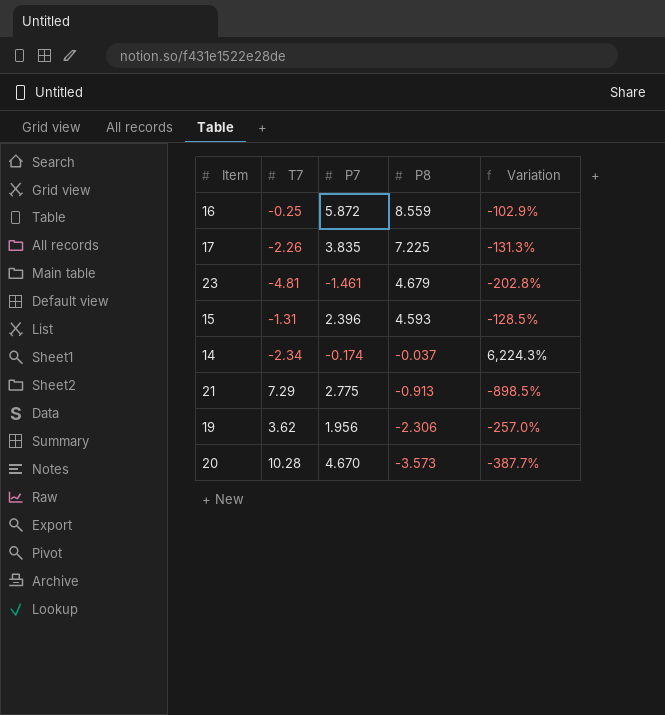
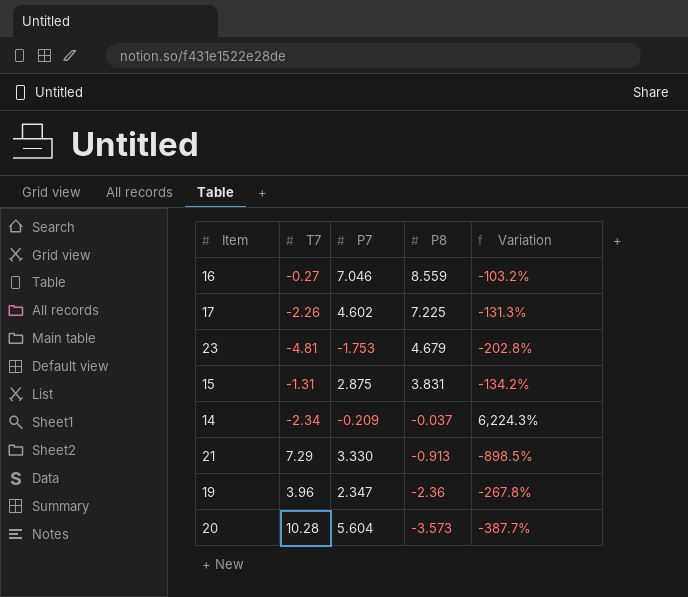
16 | T7: -0.25 -> -0.27
16 | P7: 5.872 -> 7.046
16 | Variation: -102.9% -> -103.2%
17 | P7: 3.835 -> 4.602
23 | P7: -1.461 -> -1.753
15 | P7: 2.396 -> 2.875
15 | P8: 4.593 -> 3.831
15 | Variation: -128.5% -> -134.2%
14 | P7: -0.174 -> -0.209
21 | P7: 2.775 -> 3.330
19 | T7: 3.62 -> 3.96
19 | P7: 1.956 -> 2.347
19 | P8: -2.306 -> -2.36
19 | Variation: -257.0% -> -267.8%
20 | P7: 4.670 -> 5.604

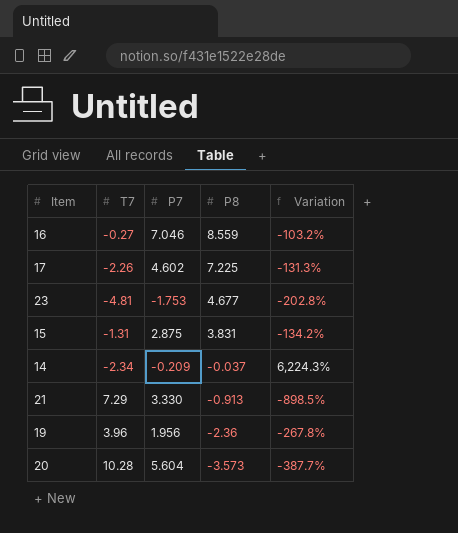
23 | P8: 4.679 -> 4.677
19 | P7: 2.347 -> 1.956

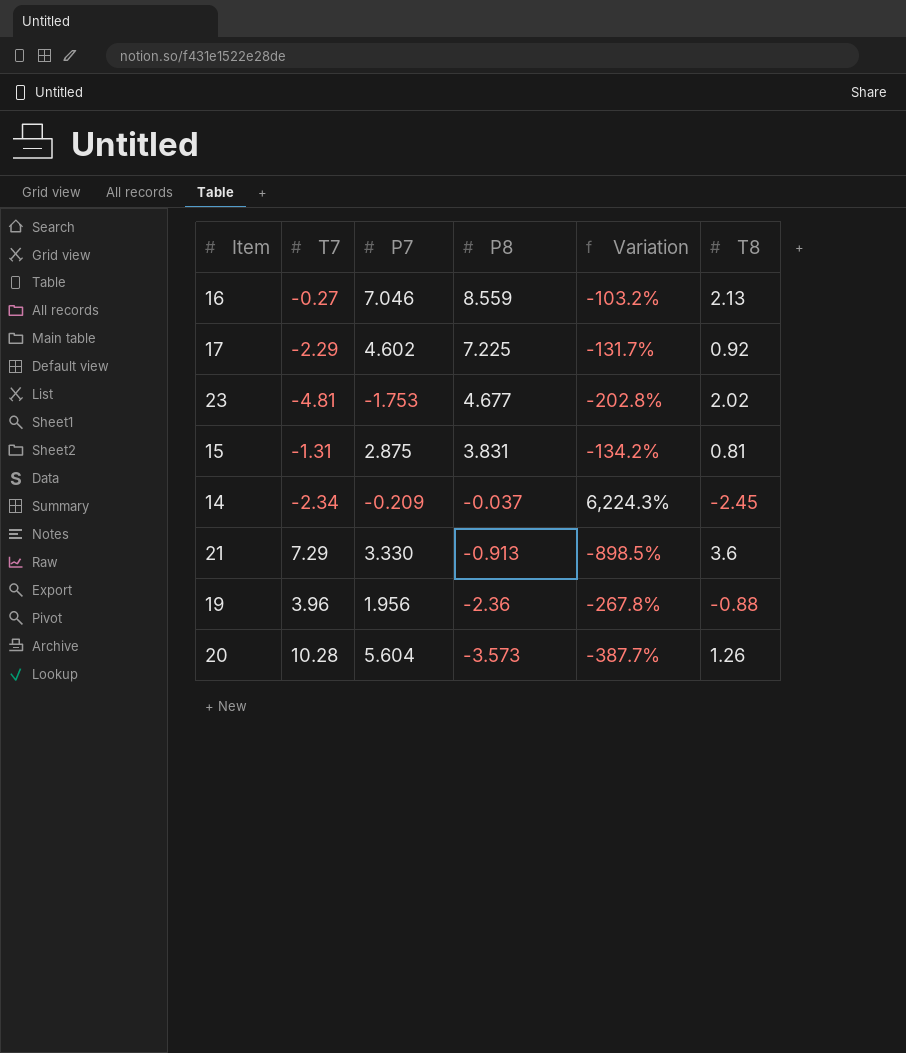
column T8 | position: none -> 6
17 | T7: -2.26 -> -2.29
17 | Variation: -131.3% -> -131.7%

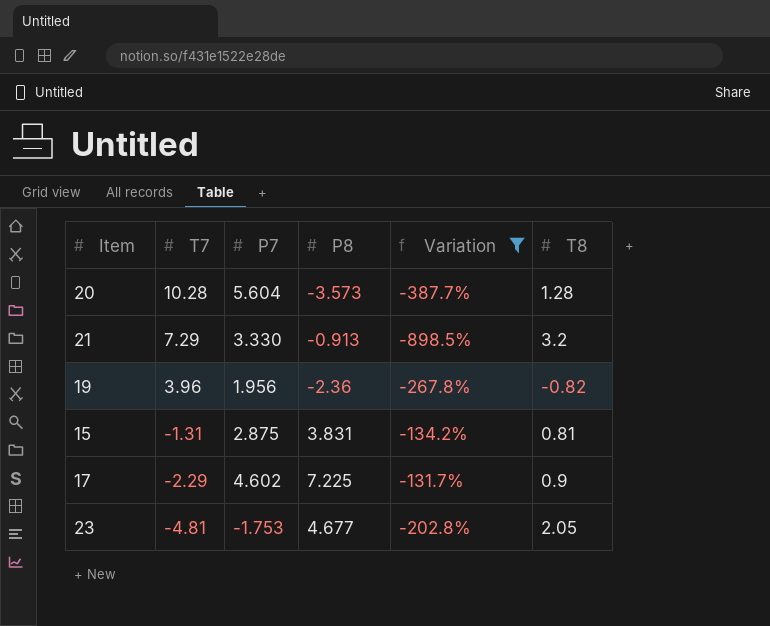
filter: none -> Variation <= -131.7%
row order: P8 descending -> T7 descending
20 | T8: 1.26 -> 1.28
21 | T8: 3.6 -> 3.2
19 | T8: -0.88 -> -0.82
17 | T8: 0.92 -> 0.9
23 | T8: 2.02 -> 2.05

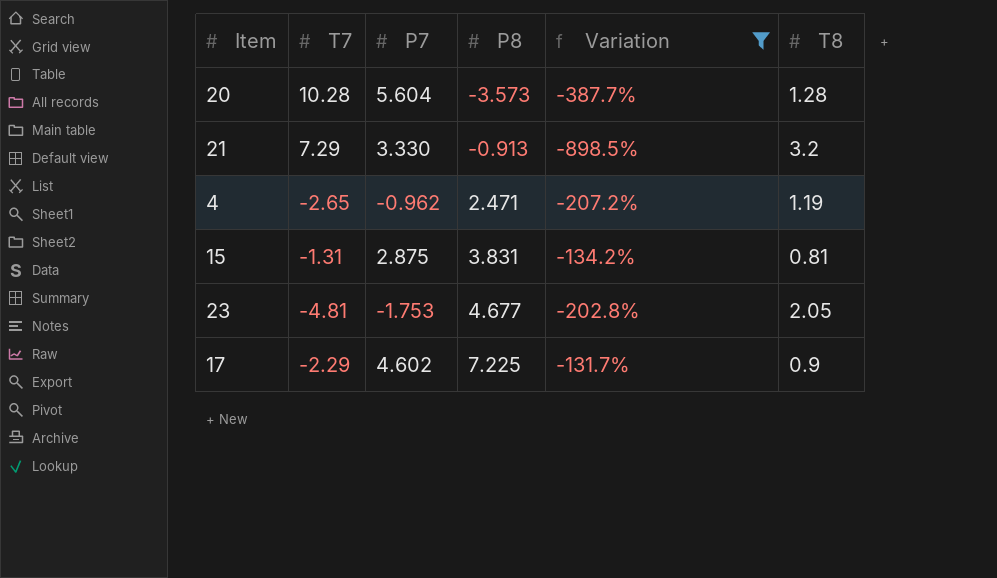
row order: T7 descending -> P8 ascending
row 19: 3.96 | 1.956 | -2.36 | -267.8% | -0.82 -> none
row 4: none -> -2.65 | -0.962 | 2.471 | -207.2% | 1.19

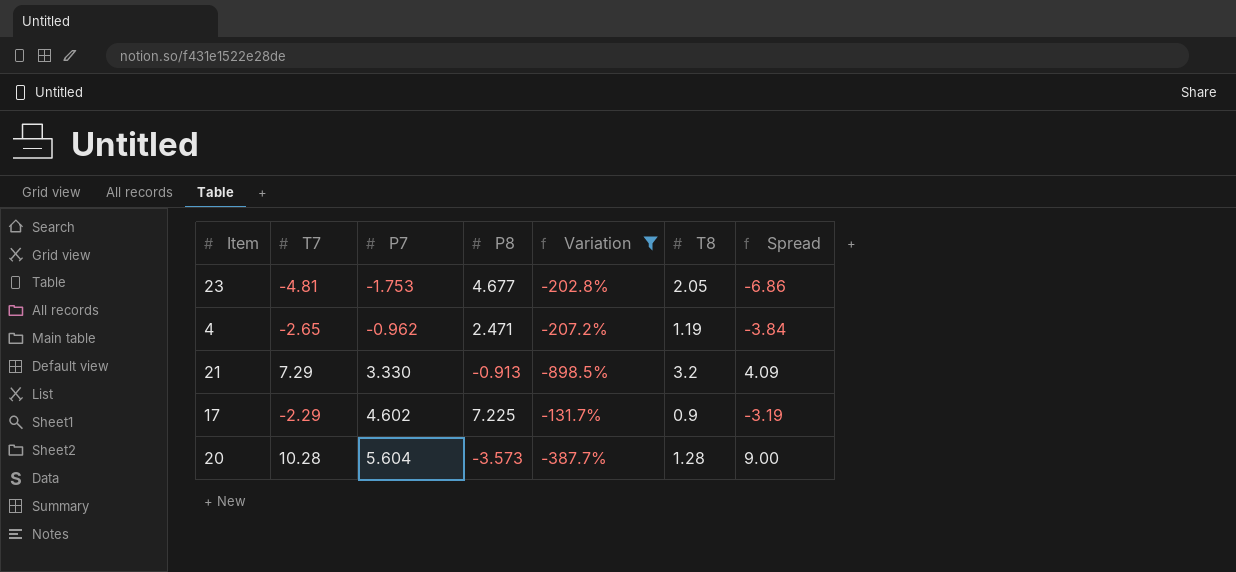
row order: P8 ascending -> P7 ascending
column Spread | formula: none -> [T7] - [T8]
row 15: -1.31 | 2.875 | 3.831 | -134.2% | 0.81 -> none

